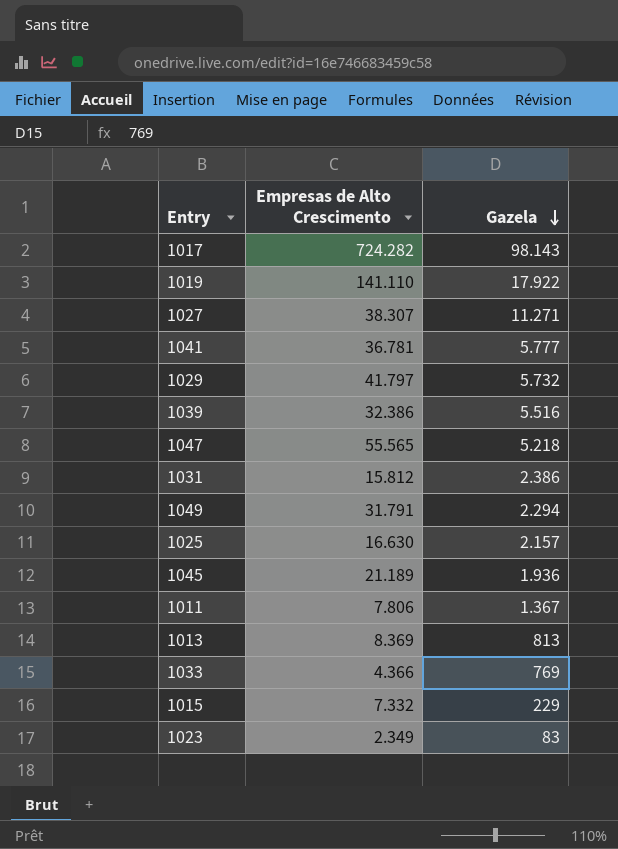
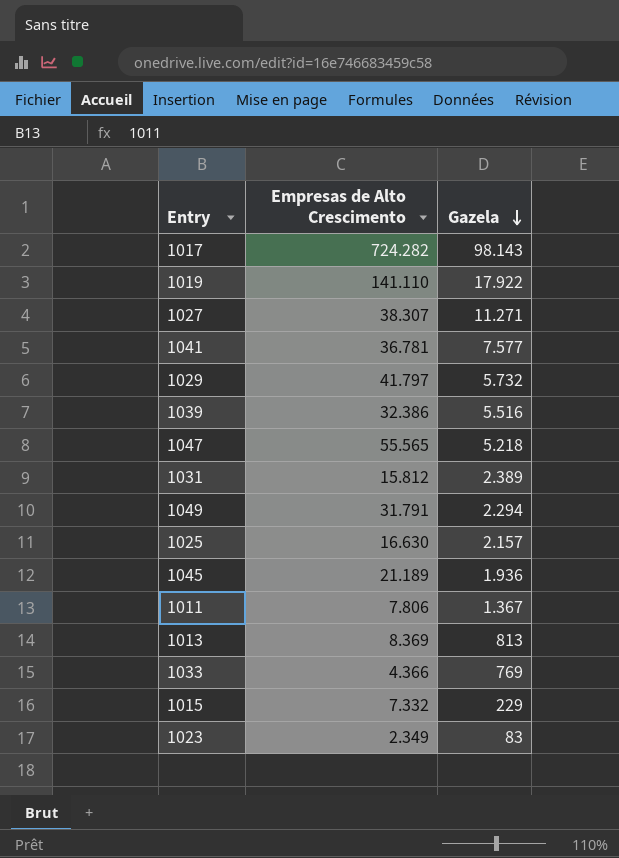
1041 | Gazela: 5.777 -> 7.577
1031 | Gazela: 2.386 -> 2.389

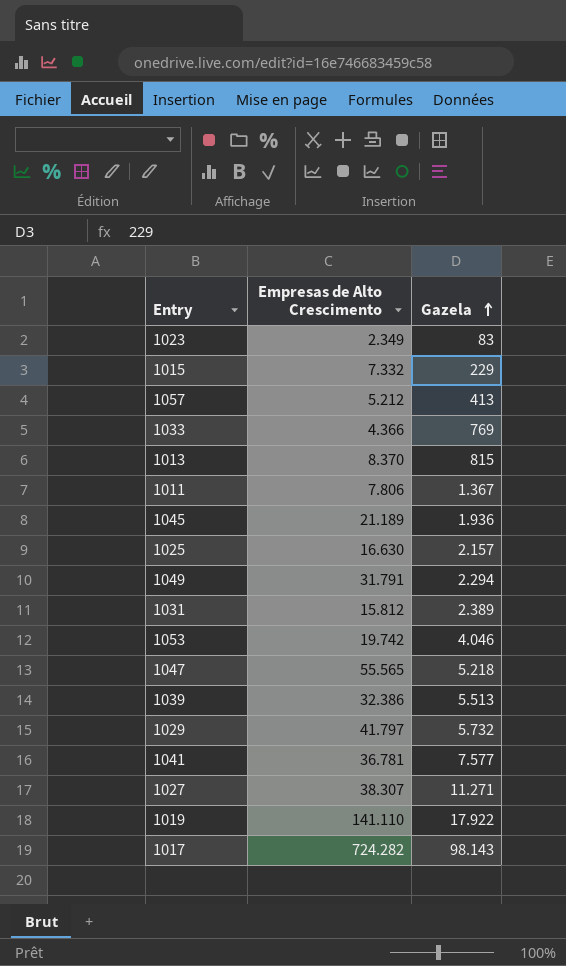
row order: Gazela descending -> Gazela ascending
row 1057: none -> 5.212 | 413
1013 | Empresas de Alto Crescimento: 8.369 -> 8.370
1013 | Gazela: 813 -> 815
row 1053: none -> 19.742 | 4.046
1039 | Gazela: 5.516 -> 5.513

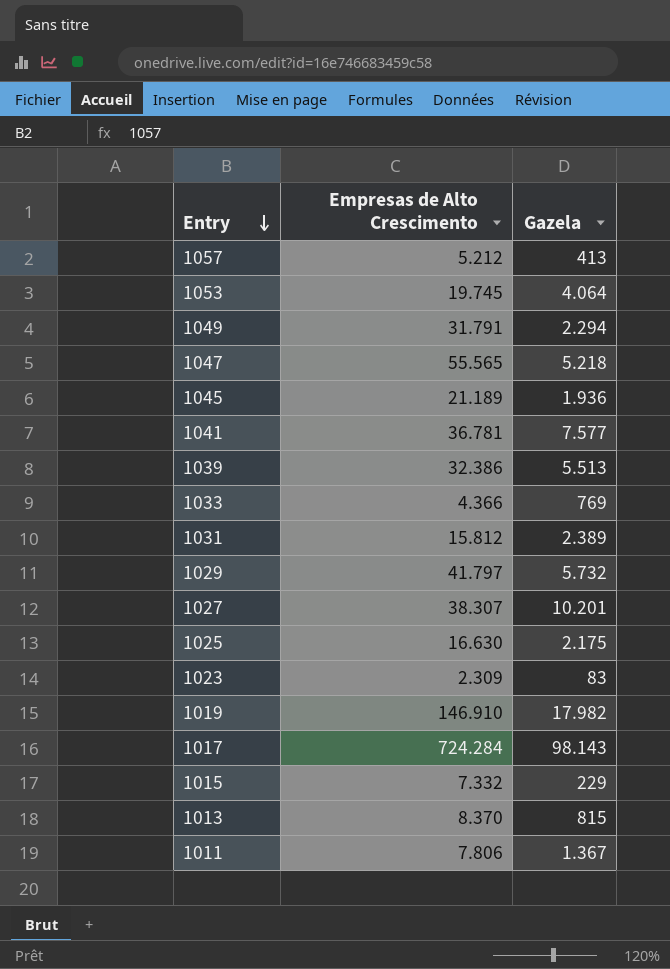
row order: Gazela ascending -> Entry descending
1053 | Empresas de Alto Crescimento: 19.742 -> 19.745
1053 | Gazela: 4.046 -> 4.064
1027 | Gazela: 11.271 -> 10.201
1025 | Gazela: 2.157 -> 2.175
1023 | Empresas de Alto Crescimento: 2.349 -> 2.309
1019 | Empresas de Alto Crescimento: 141.110 -> 146.910
1019 | Gazela: 17.922 -> 17.982
1017 | Empresas de Alto Crescimento: 724.282 -> 724.284

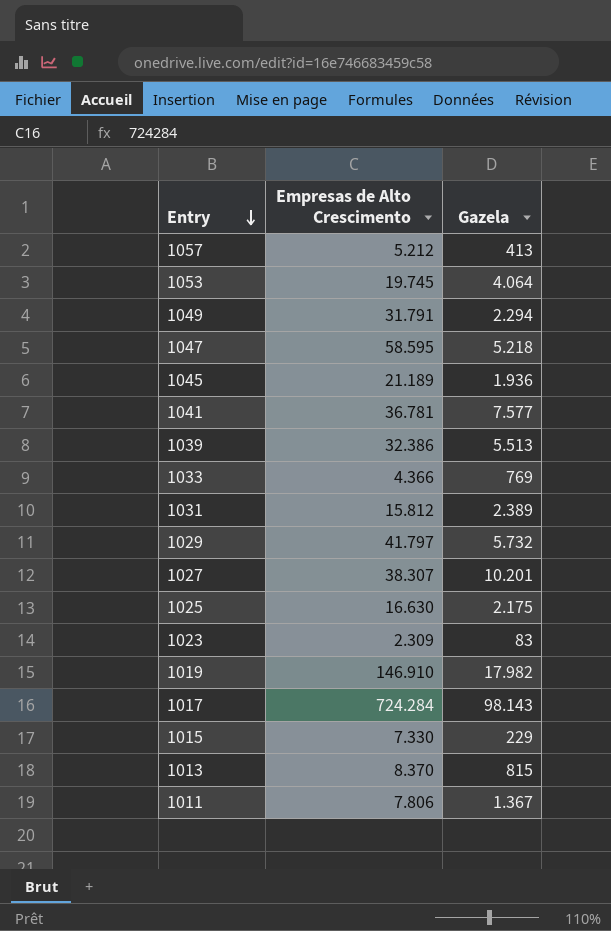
1047 | Empresas de Alto Crescimento: 55.565 -> 58.595
1015 | Empresas de Alto Crescimento: 7.332 -> 7.330

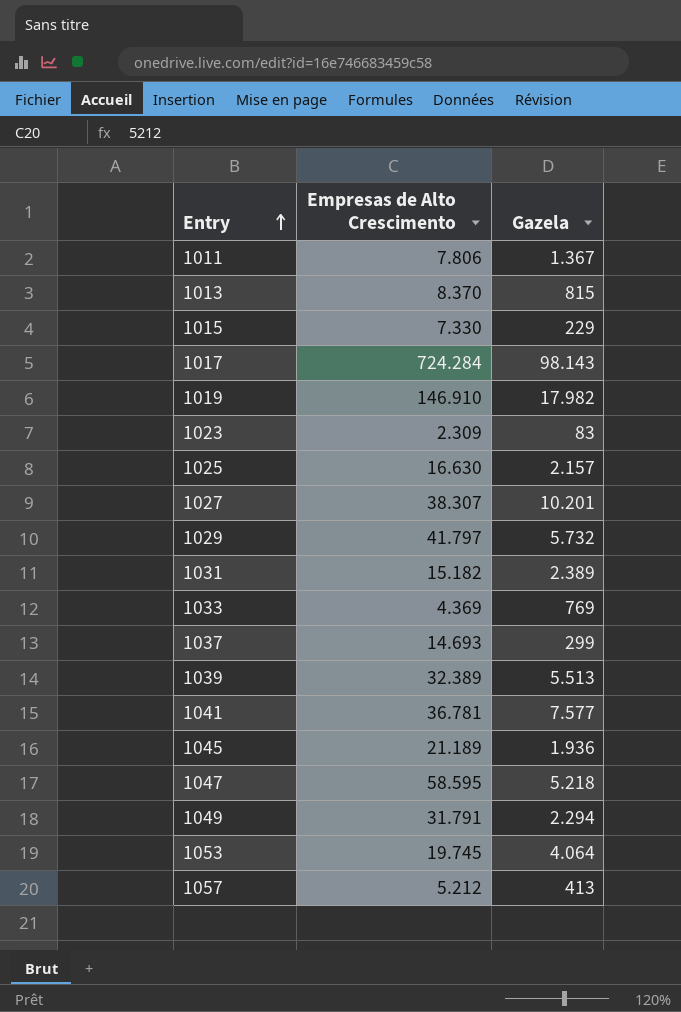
row order: Entry descending -> Entry ascending
1025 | Gazela: 2.175 -> 2.157
1031 | Empresas de Alto Crescimento: 15.812 -> 15.182
1033 | Empresas de Alto Crescimento: 4.366 -> 4.369
row 1037: none -> 14.693 | 299
1039 | Empresas de Alto Crescimento: 32.386 -> 32.389

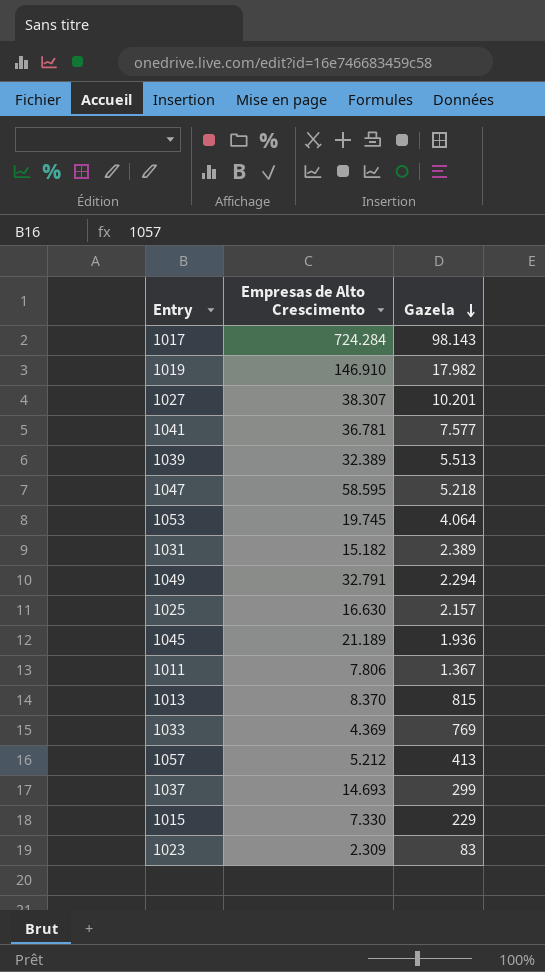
row order: Entry ascending -> Gazela descending
row 1029: 41.797 | 5.732 -> none
1049 | Empresas de Alto Crescimento: 31.791 -> 32.791

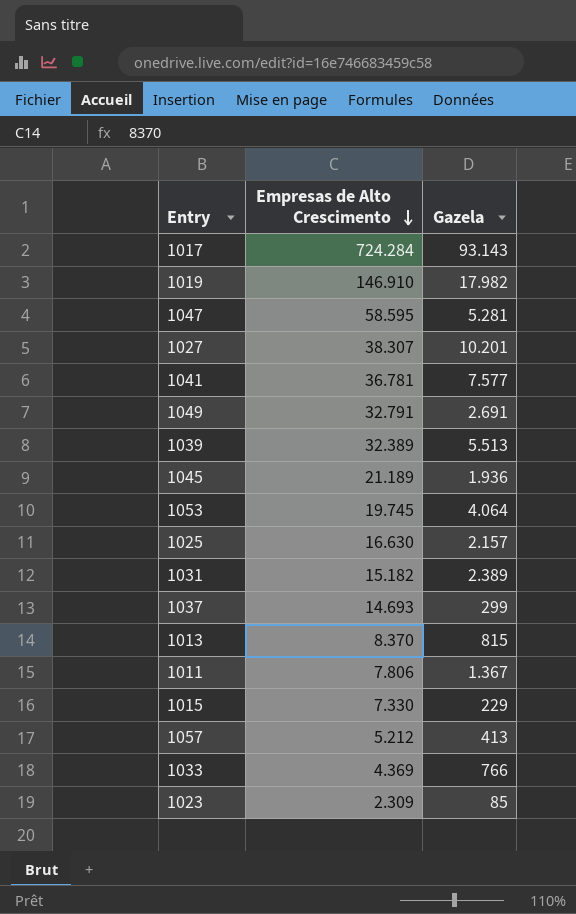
row order: Gazela descending -> Empresas de Alto Crescimento descending
1017 | Gazela: 98.143 -> 93.143
1047 | Gazela: 5.218 -> 5.281
1049 | Gazela: 2.294 -> 2.691
1033 | Gazela: 769 -> 766
1023 | Gazela: 83 -> 85

